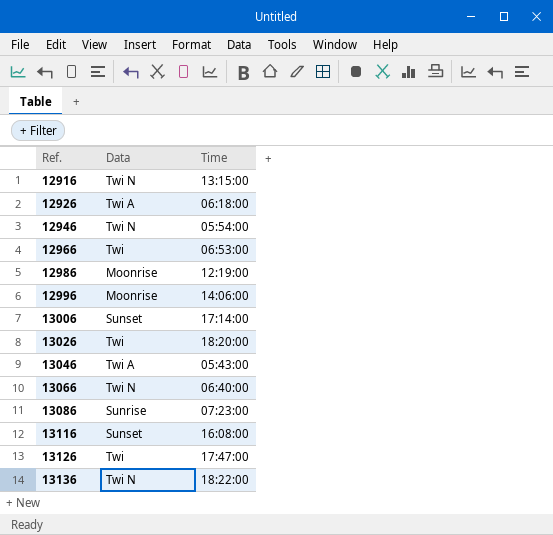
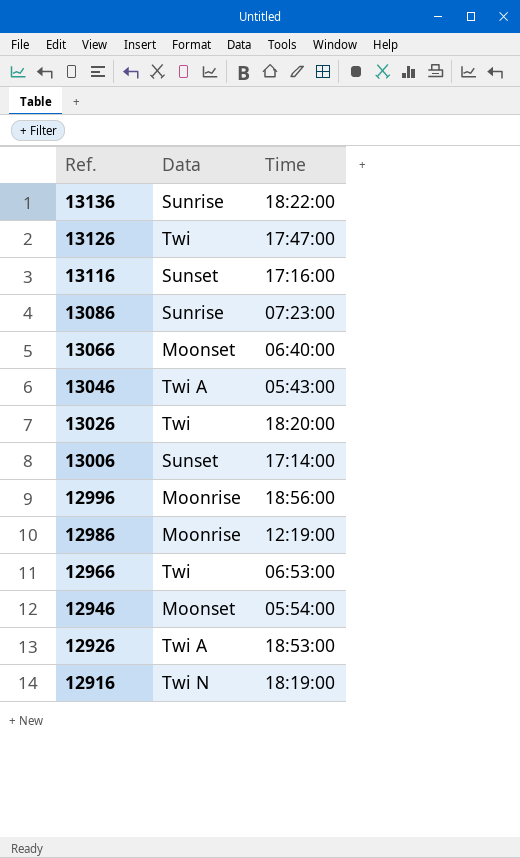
row order: Ref. ascending -> Ref. descending
13136 | Data: Twi N -> Sunrise
13116 | Time: 16:08:00 -> 17:16:00
13066 | Data: Twi N -> Moonset
12996 | Time: 14:06:00 -> 18:56:00
12946 | Data: Twi N -> Moonset
12926 | Time: 06:18:00 -> 18:53:00
12916 | Time: 13:15:00 -> 18:19:00

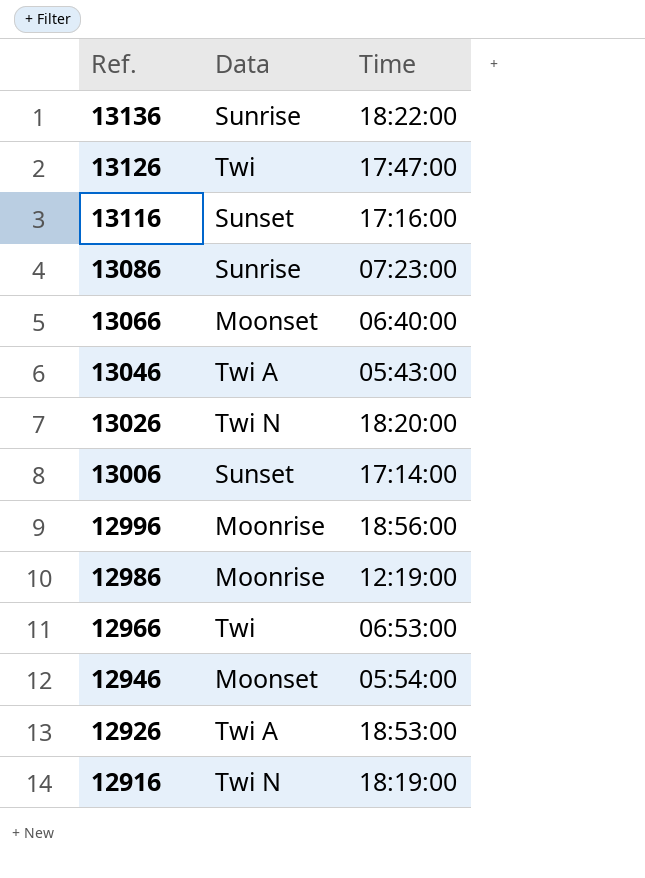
13026 | Data: Twi -> Twi N

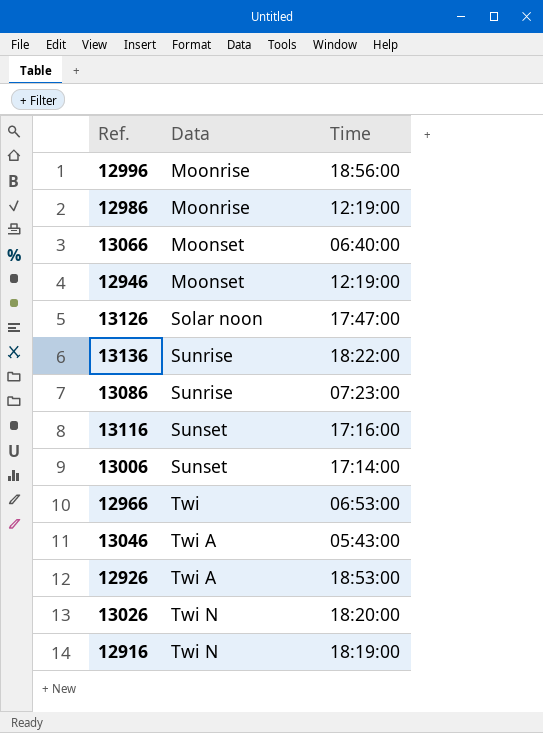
row order: Ref. descending -> Data ascending
12946 | Time: 05:54:00 -> 12:19:00
13126 | Data: Twi -> Solar noon

